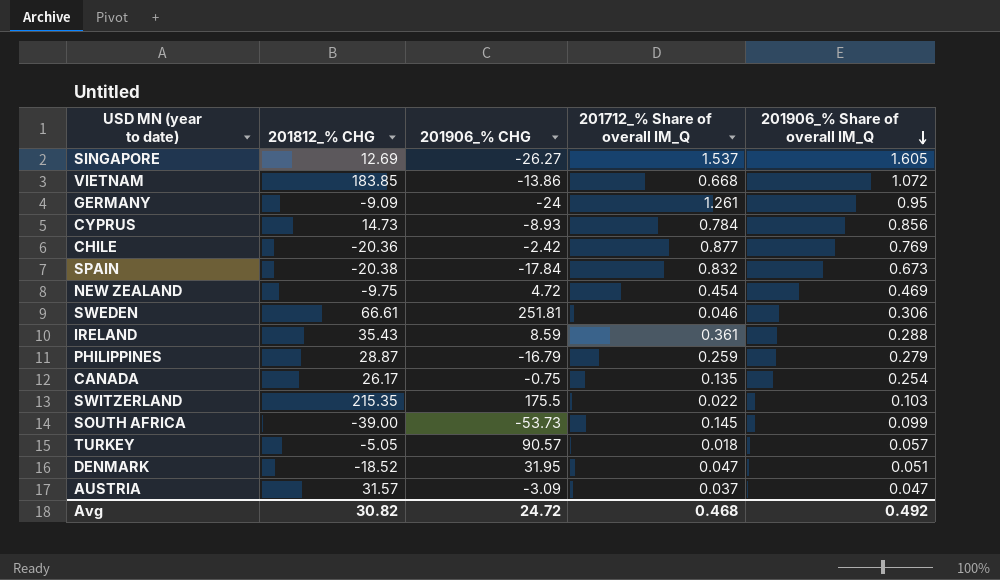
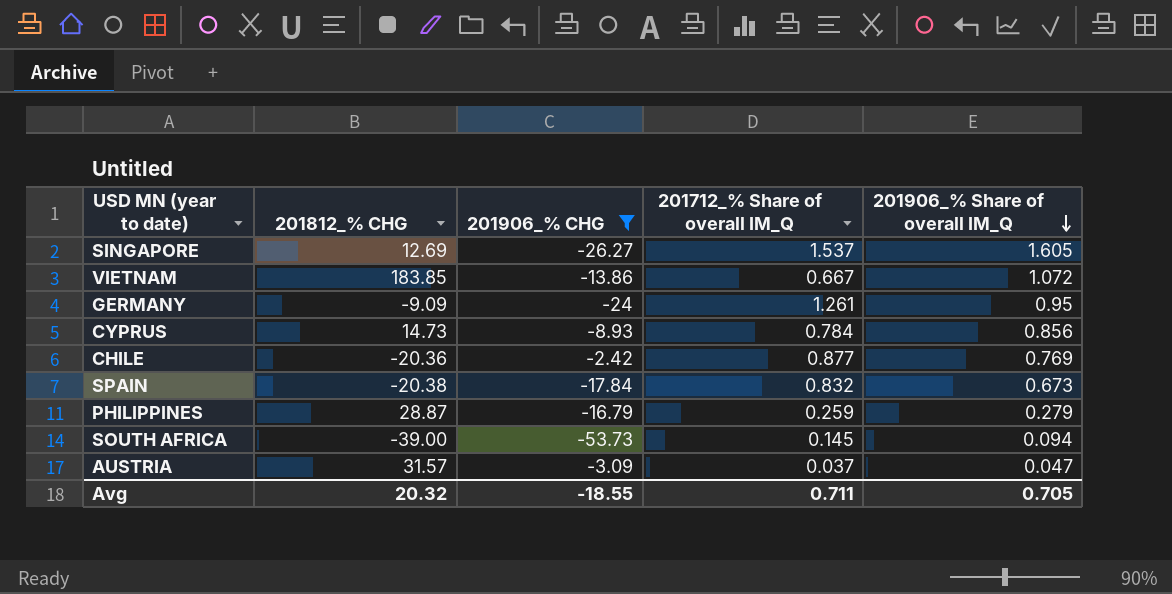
filter: none -> 201906_% CHG <= -2.42
VIETNAM | 201712_% Share of overall IM_Q: 0.668 -> 0.667
SOUTH AFRICA | 201906_% Share of overall IM_Q: 0.099 -> 0.094
Avg | 201812_% CHG: 30.82 -> 20.32
Avg | 201906_% CHG: 24.72 -> -18.55
Avg | 201712_% Share of overall IM_Q: 0.468 -> 0.711
Avg | 201906_% Share of overall IM_Q: 0.492 -> 0.705

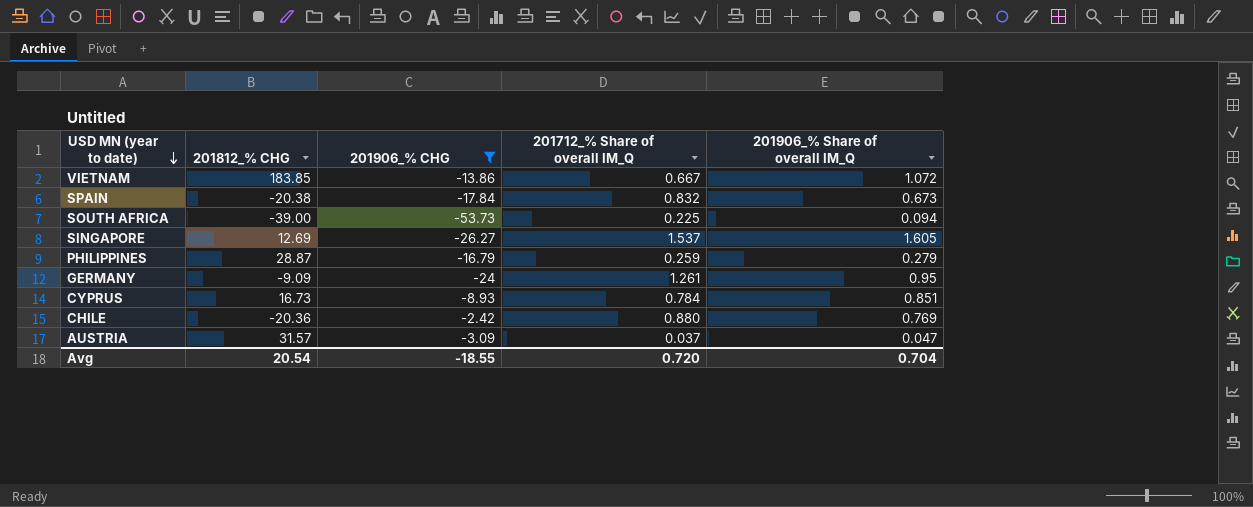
row order: 201906_% Share of overall IM_Q descending -> USD MN (year to date) descending
SOUTH AFRICA | 201712_% Share of overall IM_Q: 0.145 -> 0.225
CYPRUS | 201812_% CHG: 14.73 -> 16.73
CYPRUS | 201906_% Share of overall IM_Q: 0.856 -> 0.851
CHILE | 201712_% Share of overall IM_Q: 0.877 -> 0.880
Avg | 201812_% CHG: 20.32 -> 20.54
Avg | 201712_% Share of overall IM_Q: 0.711 -> 0.720
Avg | 201906_% Share of overall IM_Q: 0.705 -> 0.704

